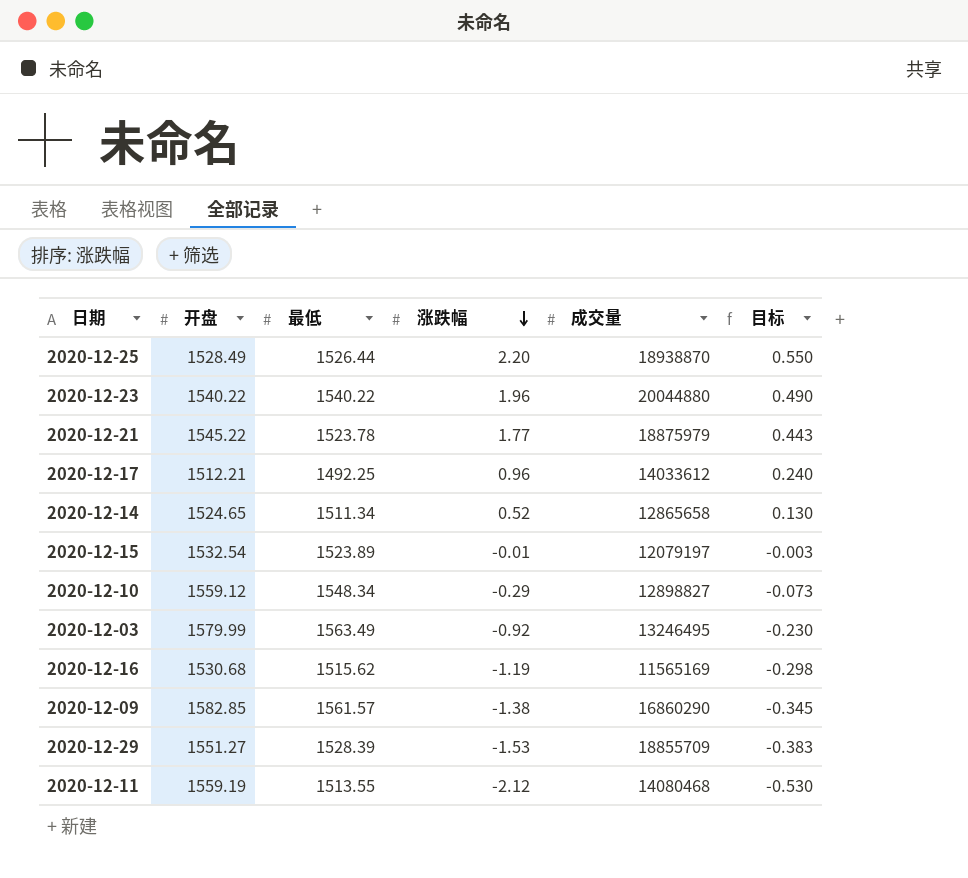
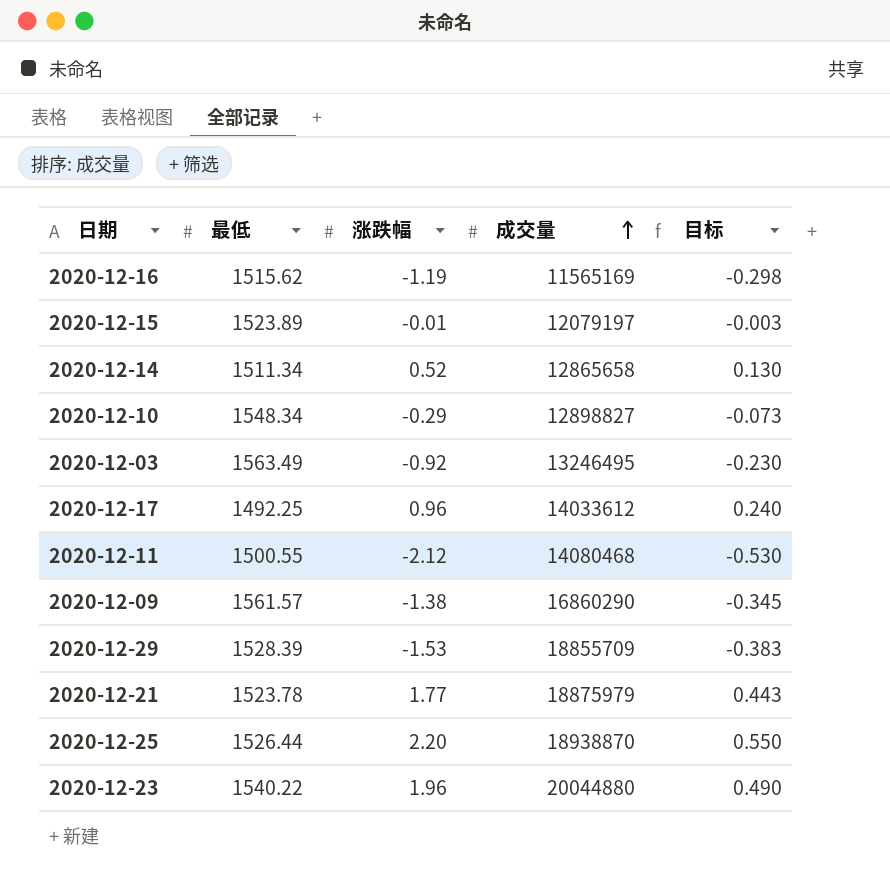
row order: 涨跌幅 descending -> 成交量 ascending
column 开盘 | position: 2 -> none
2020-12-11 | 最低: 1513.55 -> 1500.55

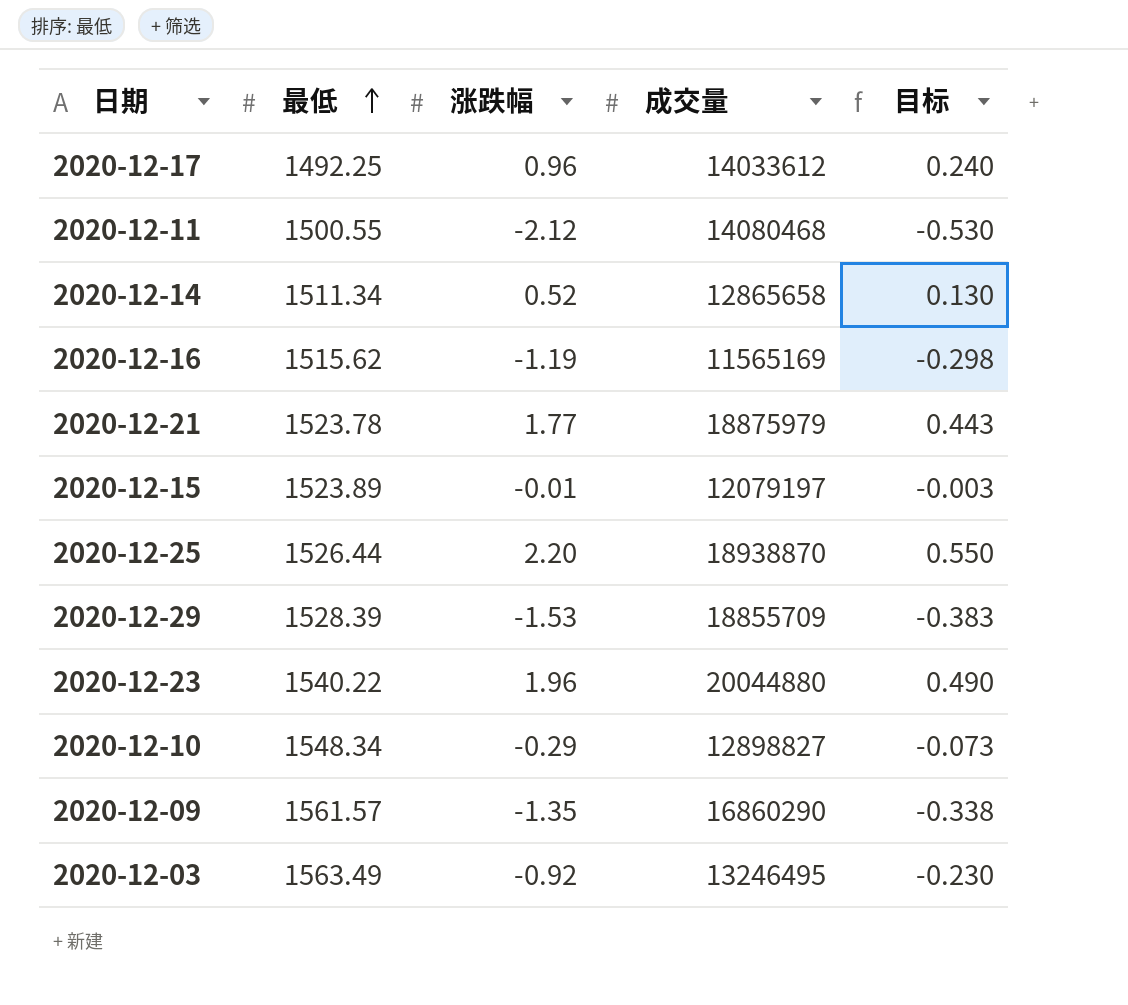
row order: 成交量 ascending -> 最低 ascending
2020-12-09 | 涨跌幅: -1.38 -> -1.35
2020-12-09 | 目标: -0.345 -> -0.338

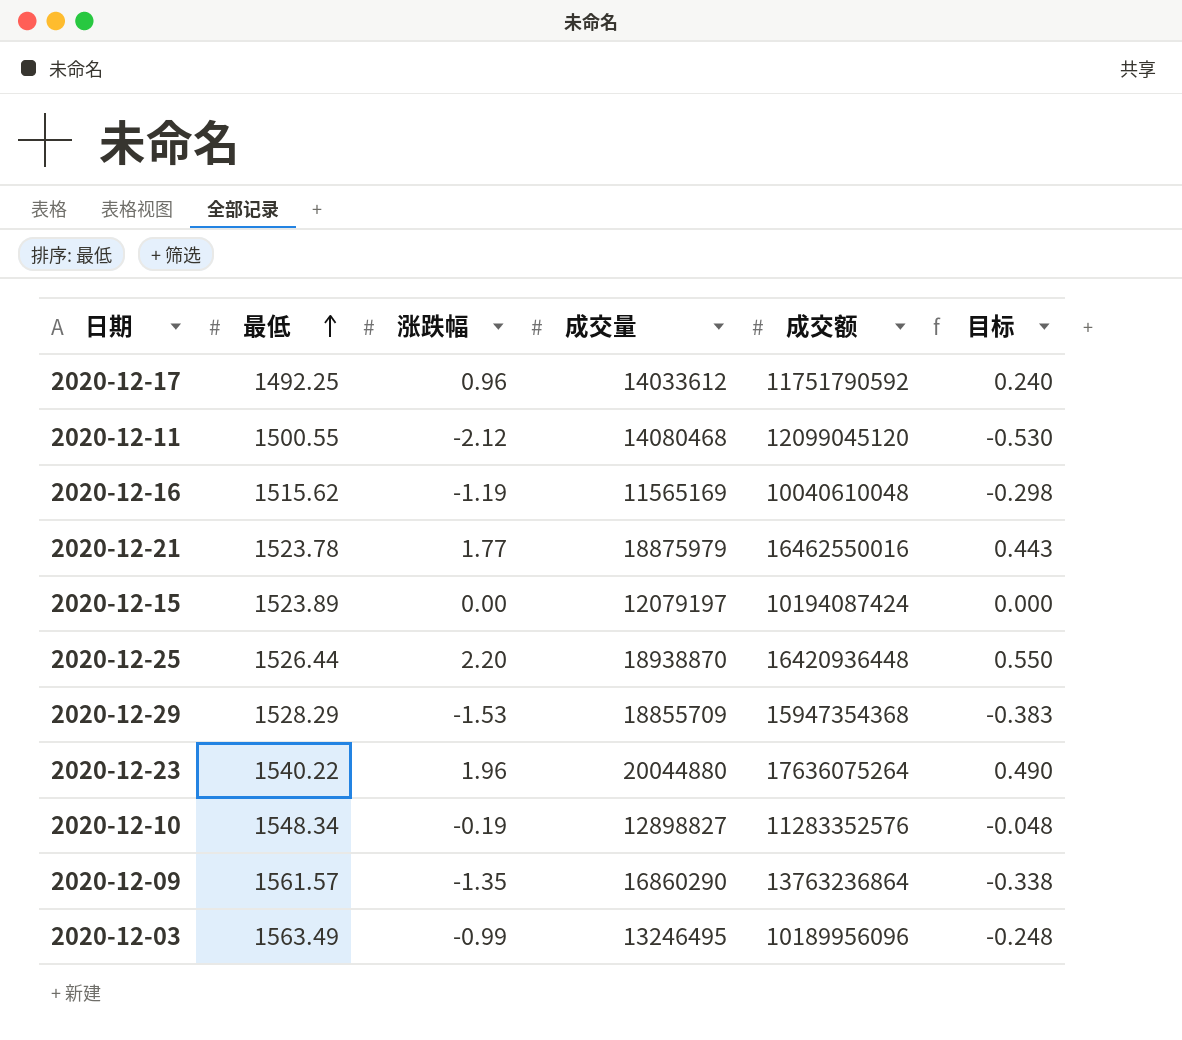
column 成交额 | position: none -> 5
row 2020-12-14: 1511.34 | 0.52 | 12865658 | 0.130 -> none
2020-12-15 | 涨跌幅: -0.01 -> 0.00
2020-12-15 | 目标: -0.003 -> 0.000
2020-12-29 | 最低: 1528.39 -> 1528.29
2020-12-10 | 涨跌幅: -0.29 -> -0.19
2020-12-10 | 目标: -0.073 -> -0.048
2020-12-03 | 涨跌幅: -0.92 -> -0.99
2020-12-03 | 目标: -0.230 -> -0.248

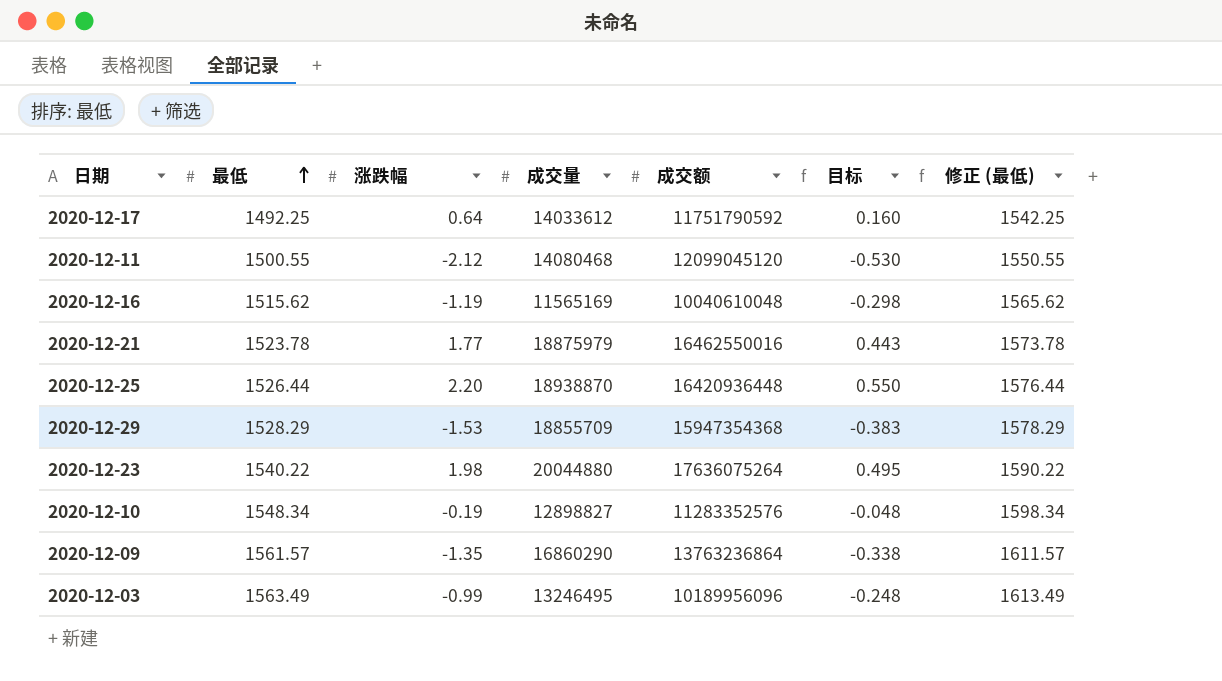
column 修正 (最低) | formula: none -> [最低] + 50
row 2020-12-15: 1523.89 | 0.00 | 12079197 | 10194087424 | 0.000 -> none
2020-12-17 | 涨跌幅: 0.96 -> 0.64
2020-12-17 | 目标: 0.240 -> 0.160
2020-12-23 | 涨跌幅: 1.96 -> 1.98
2020-12-23 | 目标: 0.490 -> 0.495

